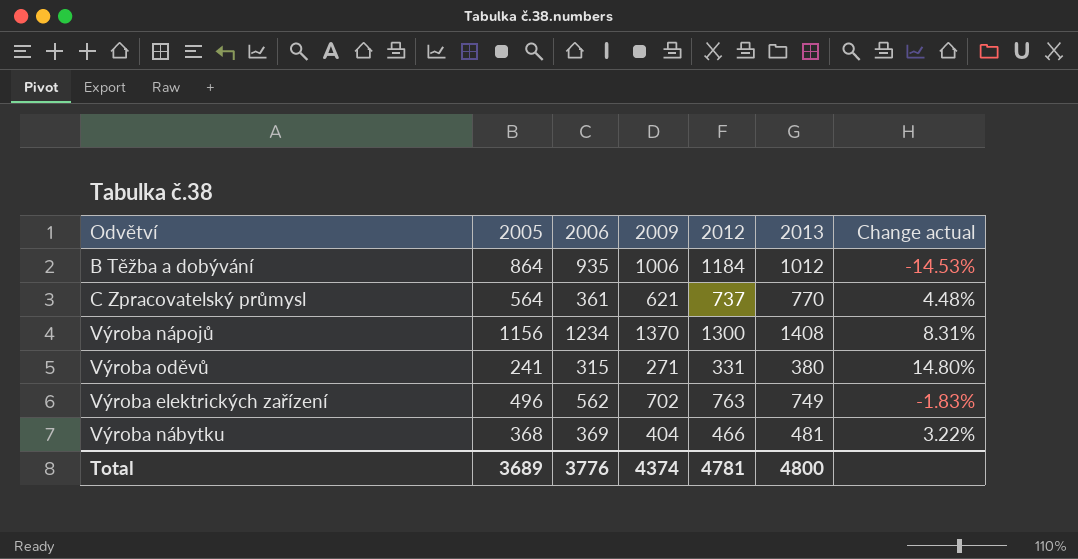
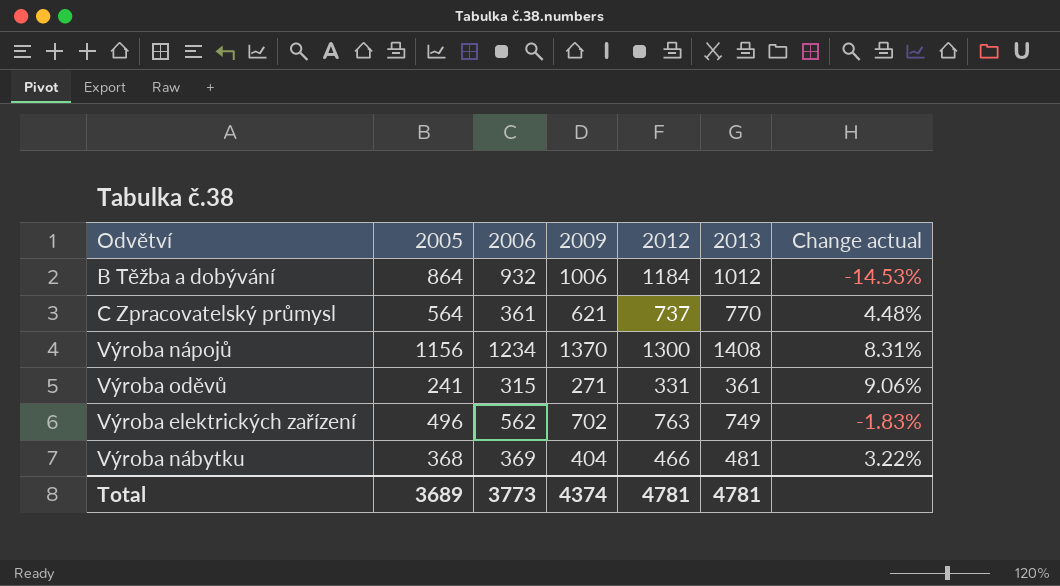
B Těžba a dobývání | 2006: 935 -> 932
Výroba oděvů | 2013: 380 -> 361
Výroba oděvů | Change actual: 14.80% -> 9.06%
Total | 2006: 3776 -> 3773
Total | 2013: 4800 -> 4781

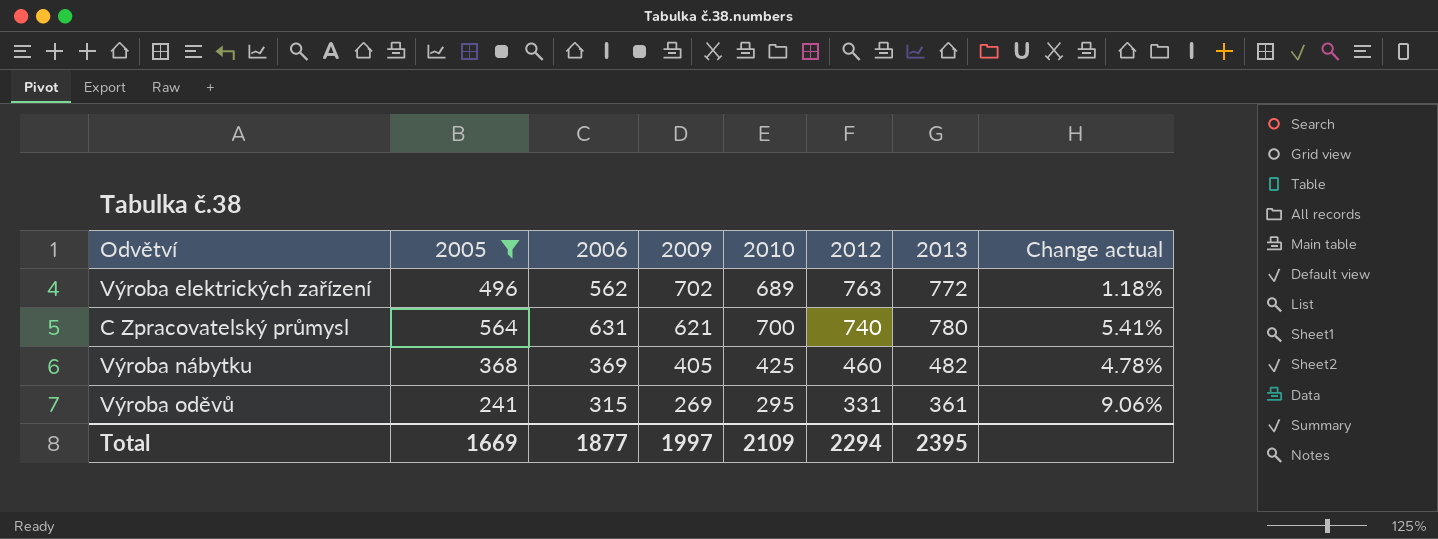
filter: none -> 2005 <= 564
row order: none -> 2009 descending
column 2010 | position: none -> 5
Výroba elektrických zařízení | 2013: 749 -> 772
Výroba elektrických zařízení | Change actual: -1.83% -> 1.18%
C Zpracovatelský průmysl | 2006: 361 -> 631
C Zpracovatelský průmysl | 2012: 737 -> 740
C Zpracovatelský průmysl | 2013: 770 -> 780
C Zpracovatelský průmysl | Change actual: 4.48% -> 5.41%
Výroba nábytku | 2009: 404 -> 405
Výroba nábytku | 2012: 466 -> 460
Výroba nábytku | 2013: 481 -> 482
Výroba nábytku | Change actual: 3.22% -> 4.78%
Výroba oděvů | 2009: 271 -> 269
Total | 2005: 3689 -> 1669
Total | 2006: 3773 -> 1877
Total | 2009: 4374 -> 1997
Total | 2012: 4781 -> 2294
Total | 2013: 4781 -> 2395

